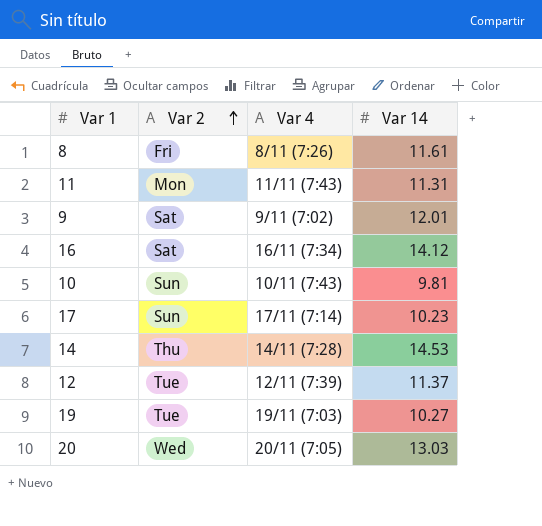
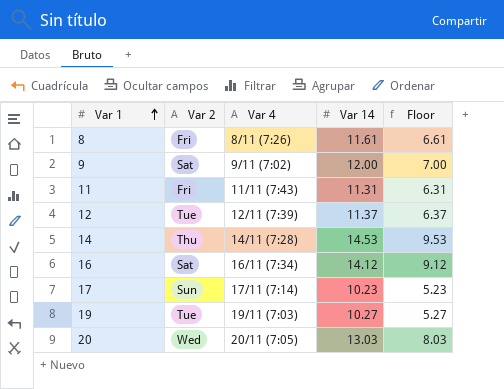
row order: Var 2 ascending -> Var 1 ascending
column Floor | formula: none -> [Var 14] - 5
row 10: Sun | 10/11 (7:43) | 9.81 -> none
9 | Var 14: 12.01 -> 12.00
11 | Var 2: Mon -> Fri

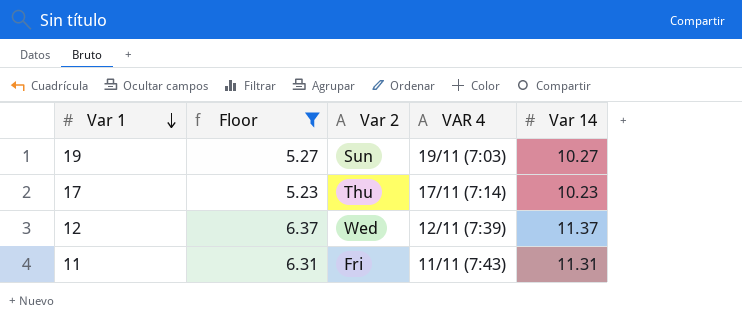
filter: none -> Floor <= 6.37
row order: Var 1 ascending -> Var 1 descending
column Floor | position: 5 -> 2
column name: Var 4 -> VAR 4
19 | Var 2: Tue -> Sun
17 | Var 2: Sun -> Thu
12 | Var 2: Tue -> Wed

